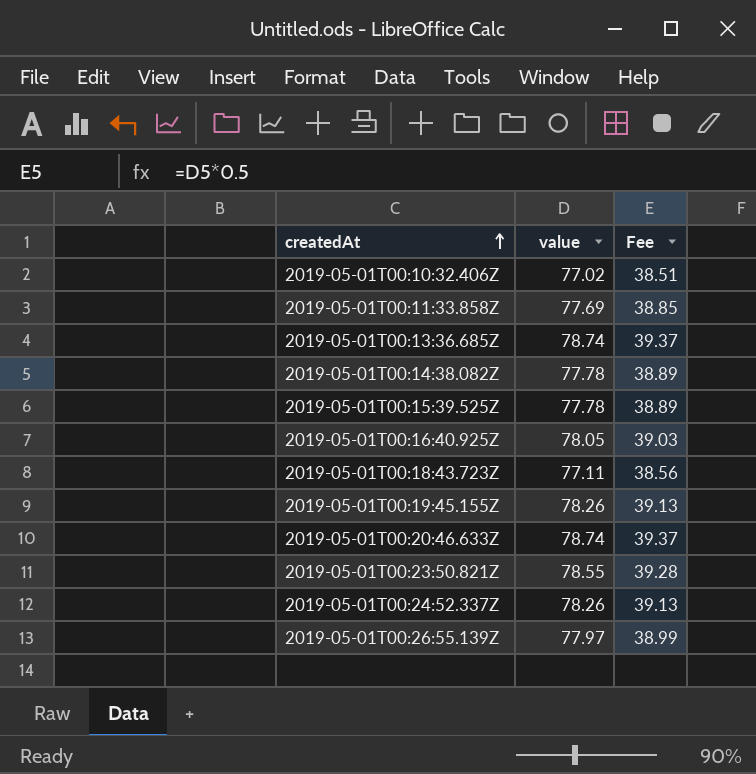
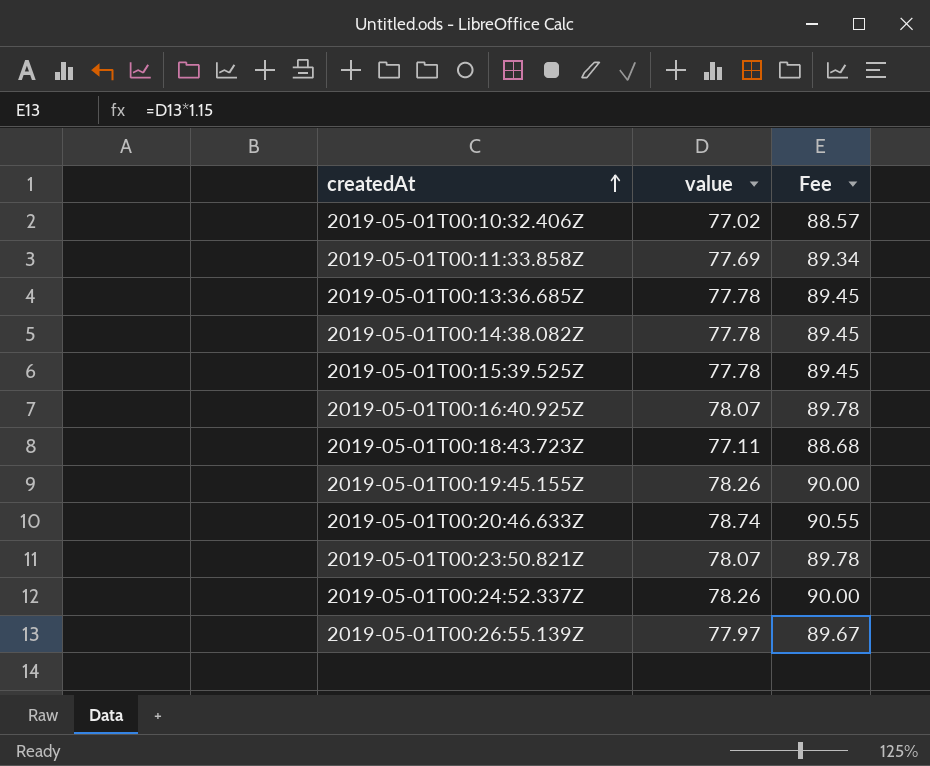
column Fee | formula: [value] * 0.5 -> [value] * 1.15
2019-05-01T00:13:36.685Z | value: 78.74 -> 77.78
2019-05-01T00:16:40.925Z | value: 78.05 -> 78.07
2019-05-01T00:23:50.821Z | value: 78.55 -> 78.07

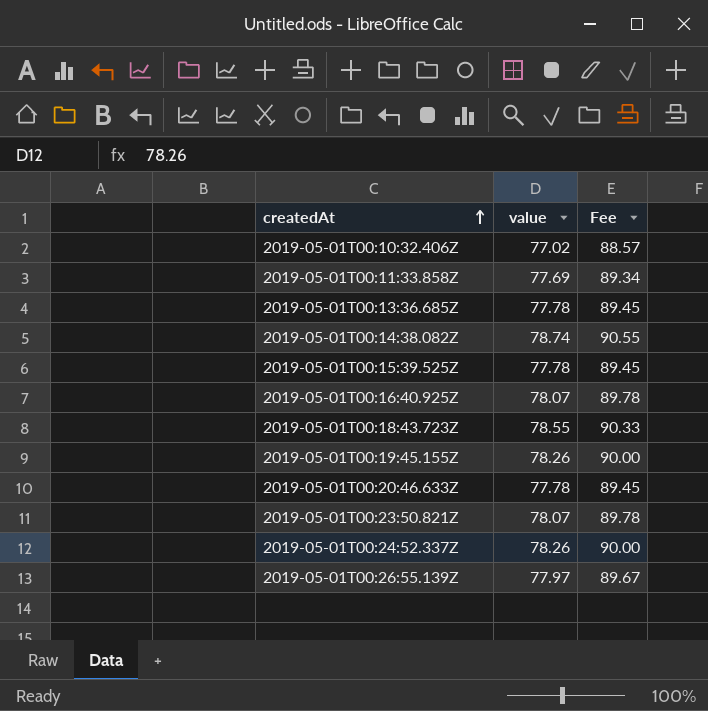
2019-05-01T00:14:38.082Z | value: 77.78 -> 78.74
2019-05-01T00:14:38.082Z | Fee: 89.45 -> 90.55
2019-05-01T00:18:43.723Z | value: 77.11 -> 78.55
2019-05-01T00:18:43.723Z | Fee: 88.68 -> 90.33
2019-05-01T00:20:46.633Z | value: 78.74 -> 77.78
2019-05-01T00:20:46.633Z | Fee: 90.55 -> 89.45

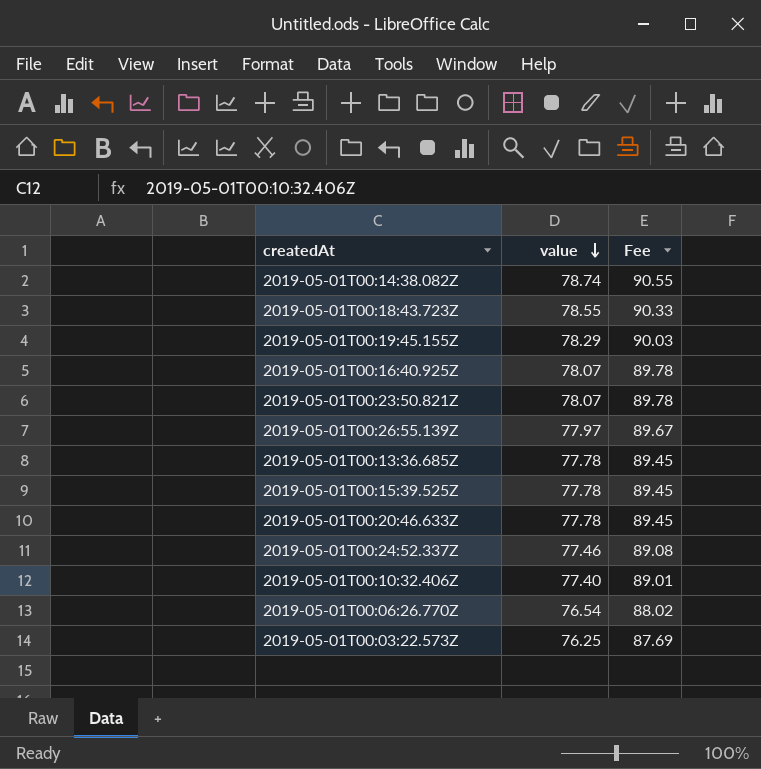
row order: createdAt ascending -> value descending
row 2019-05-01T00:11:33.858Z: 77.69 | 89.34 -> none
2019-05-01T00:19:45.155Z | value: 78.26 -> 78.29
2019-05-01T00:19:45.155Z | Fee: 90.00 -> 90.03
2019-05-01T00:24:52.337Z | value: 78.26 -> 77.46
2019-05-01T00:24:52.337Z | Fee: 90.00 -> 89.08
2019-05-01T00:10:32.406Z | value: 77.02 -> 77.40
2019-05-01T00:10:32.406Z | Fee: 88.57 -> 89.01
row 2019-05-01T00:06:26.770Z: none -> 76.54 | 88.02
row 2019-05-01T00:03:22.573Z: none -> 76.25 | 87.69

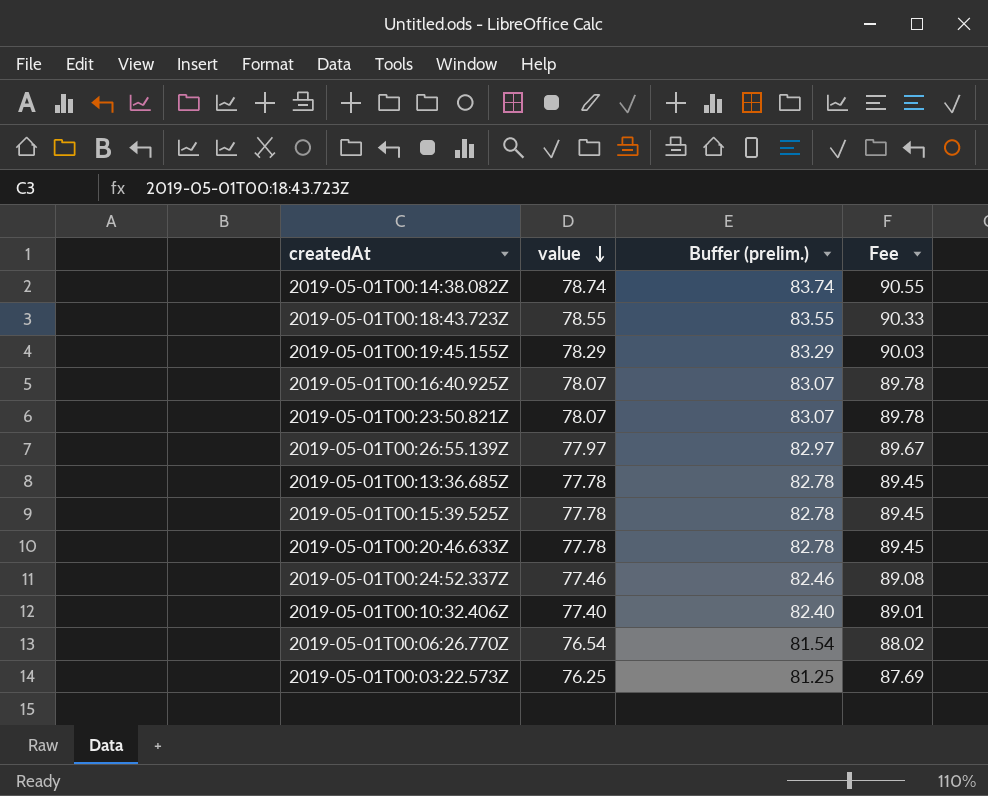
column Buffer (prelim.) | formula: none -> [value] + 5

